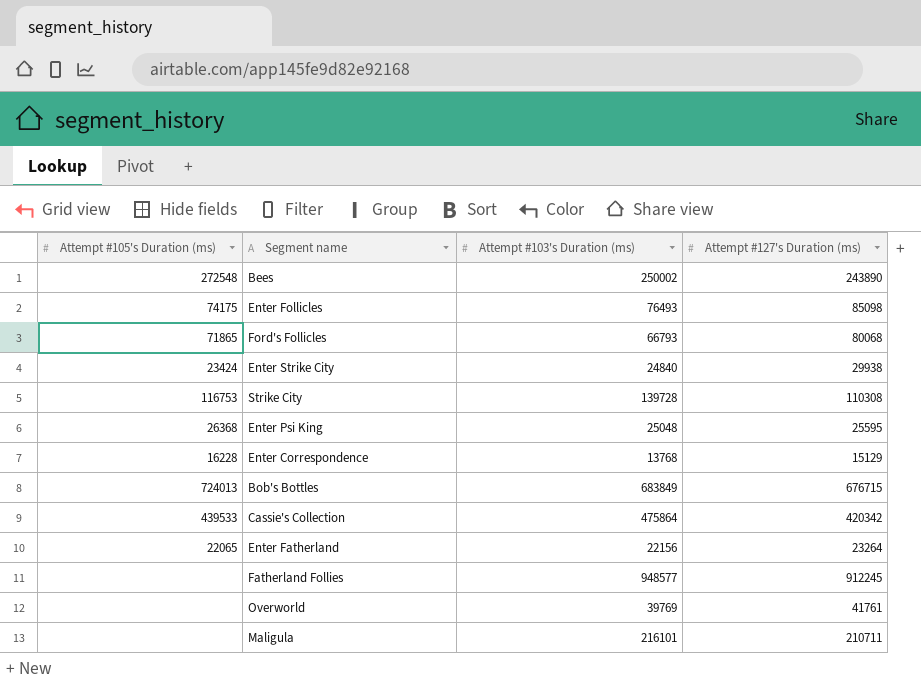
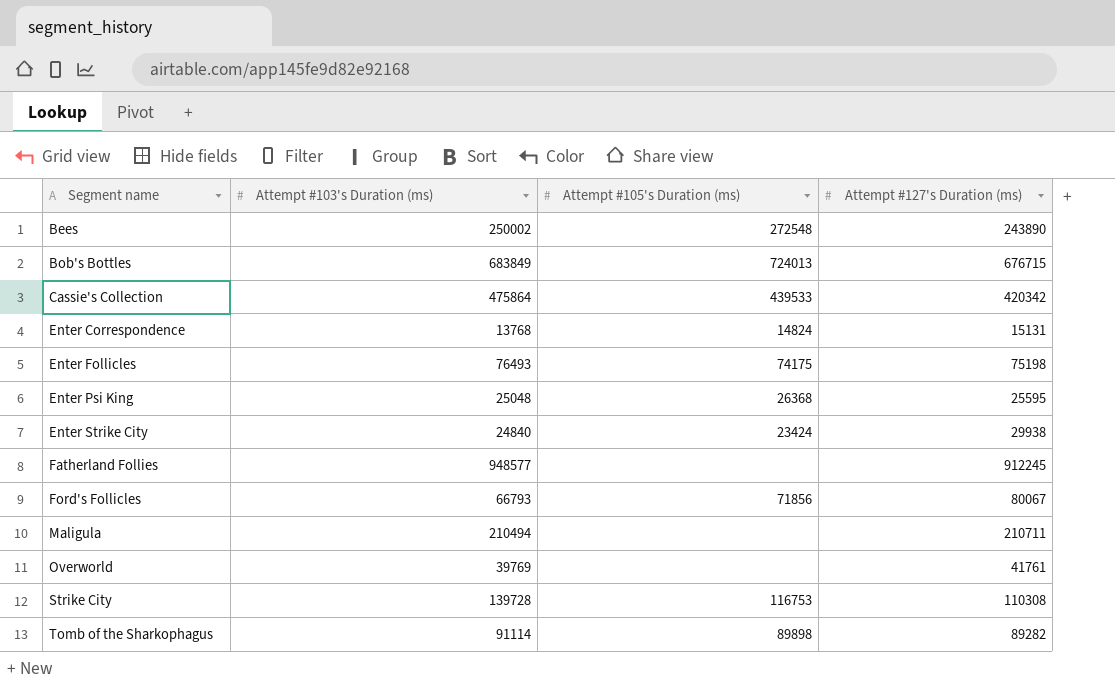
row order: none -> Segment name ascending
column Attempt #105's Duration (ms) | position: 1 -> 3
row Enter Fatherland: 22065 | 22156 | 23264 -> none
Enter Correspondence | Attempt #105's Duration (ms): 16228 -> 14824
Enter Correspondence | Attempt #127's Duration (ms): 15129 -> 15131
Enter Follicles | Attempt #127's Duration (ms): 85098 -> 75198
Ford's Follicles | Attempt #105's Duration (ms): 71865 -> 71856
Ford's Follicles | Attempt #127's Duration (ms): 80068 -> 80067
Maligula | Attempt #103's Duration (ms): 216101 -> 210494
row Tomb of the Sharkophagus: none -> 91114 | 89898 | 89282

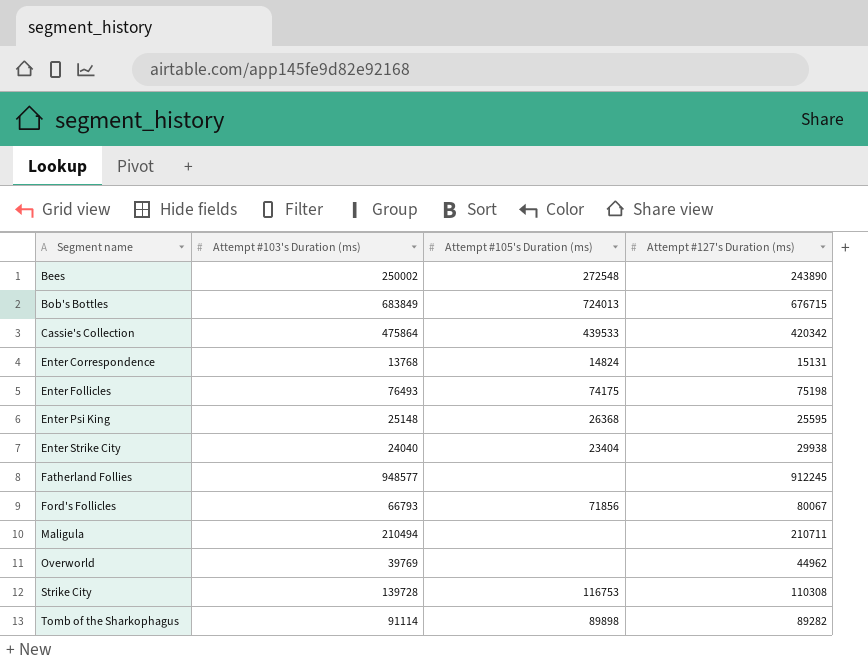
Enter Psi King | Attempt #103's Duration (ms): 25048 -> 25148
Enter Strike City | Attempt #103's Duration (ms): 24840 -> 24040
Enter Strike City | Attempt #105's Duration (ms): 23424 -> 23404
Overworld | Attempt #127's Duration (ms): 41761 -> 44962

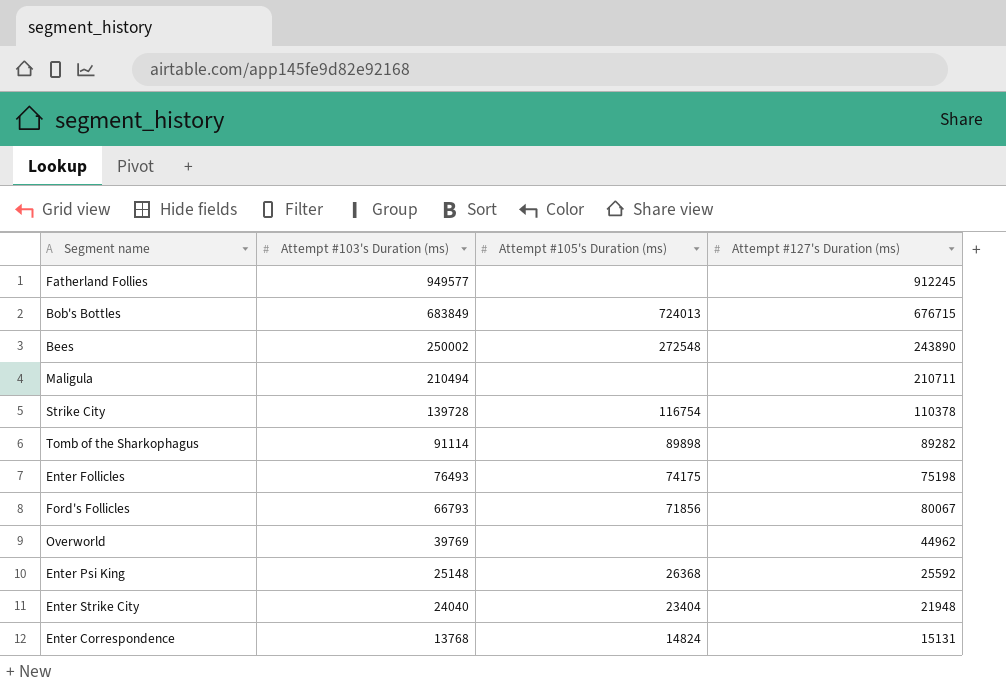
row order: Segment name ascending -> Attempt #103's Duration (ms) descending
row Cassie's Collection: 475864 | 439533 | 420342 -> none
Fatherland Follies | Attempt #103's Duration (ms): 948577 -> 949577
Strike City | Attempt #105's Duration (ms): 116753 -> 116754
Strike City | Attempt #127's Duration (ms): 110308 -> 110378
Enter Psi King | Attempt #127's Duration (ms): 25595 -> 25592
Enter Strike City | Attempt #127's Duration (ms): 29938 -> 21948

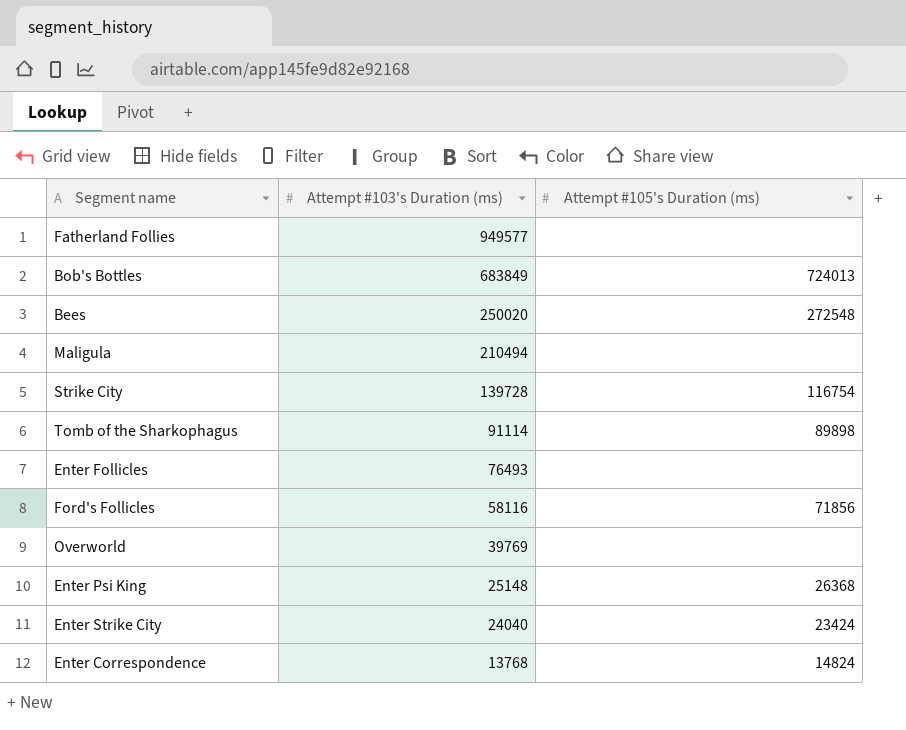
column Attempt #127's Duration (ms) | position: 4 -> none
Bees | Attempt #103's Duration (ms): 250002 -> 250020
Enter Follicles | Attempt #105's Duration (ms): 74175 -> none
Ford's Follicles | Attempt #103's Duration (ms): 66793 -> 58116
Enter Strike City | Attempt #105's Duration (ms): 23404 -> 23424

